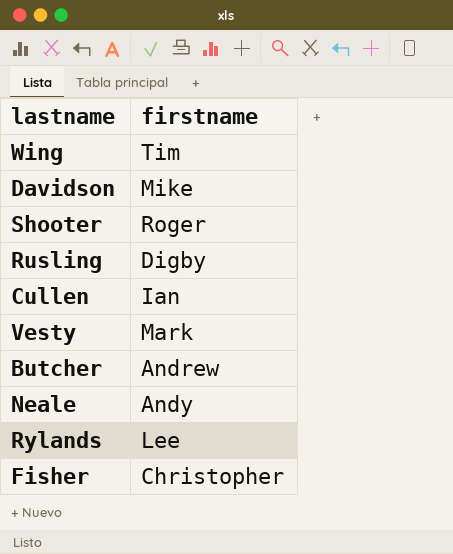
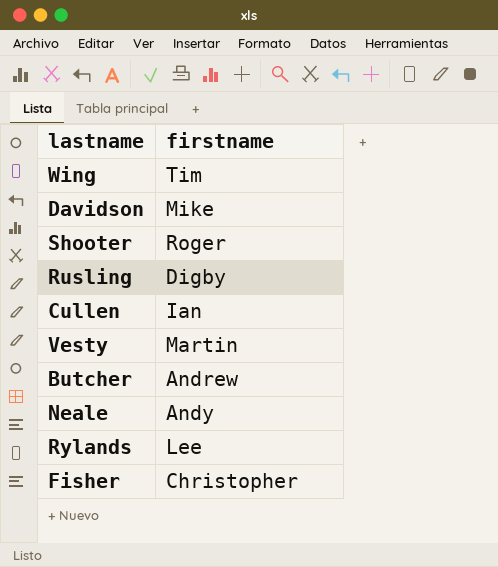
Vesty | firstname: Mark -> Martin

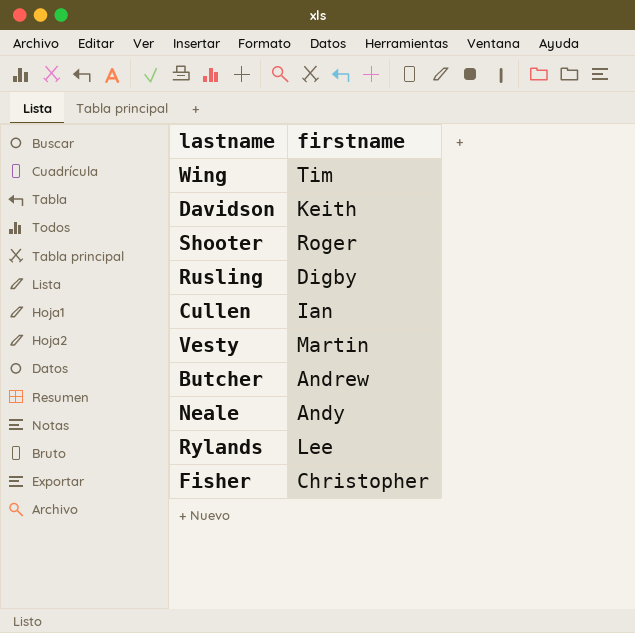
Davidson | firstname: Mike -> Keith

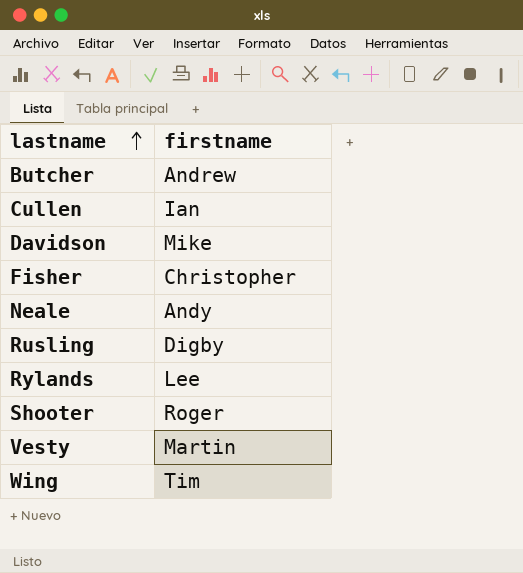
row order: none -> lastname ascending
Davidson | firstname: Keith -> Mike

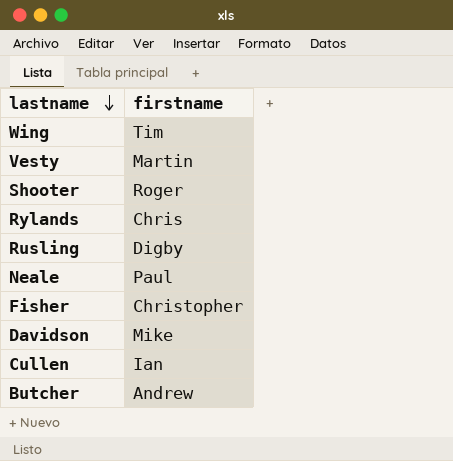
row order: lastname ascending -> lastname descending
Rylands | firstname: Lee -> Chris
Neale | firstname: Andy -> Paul

